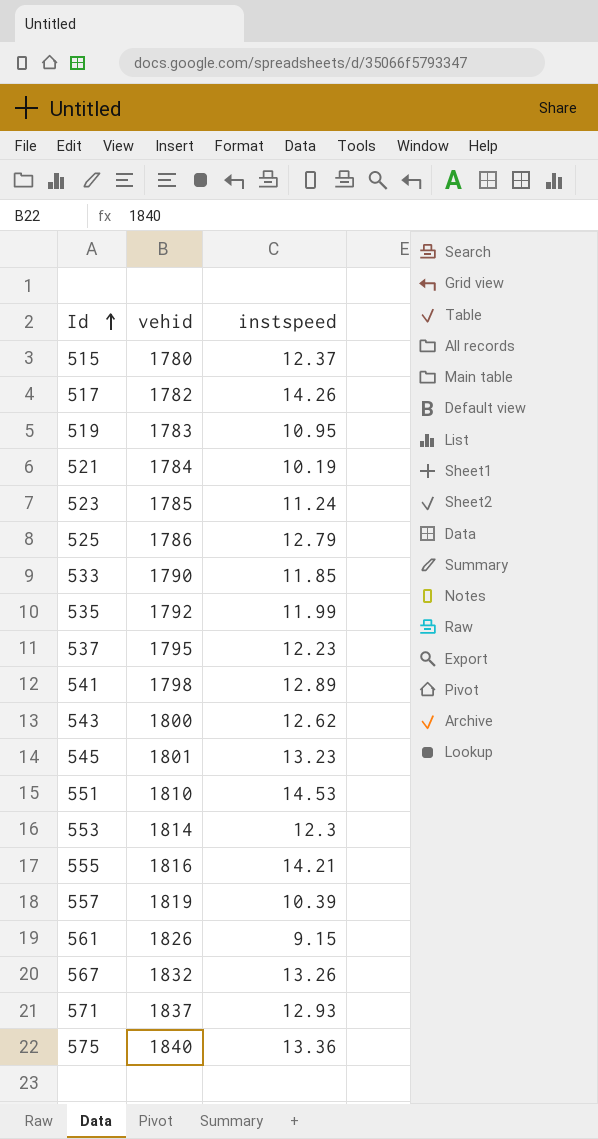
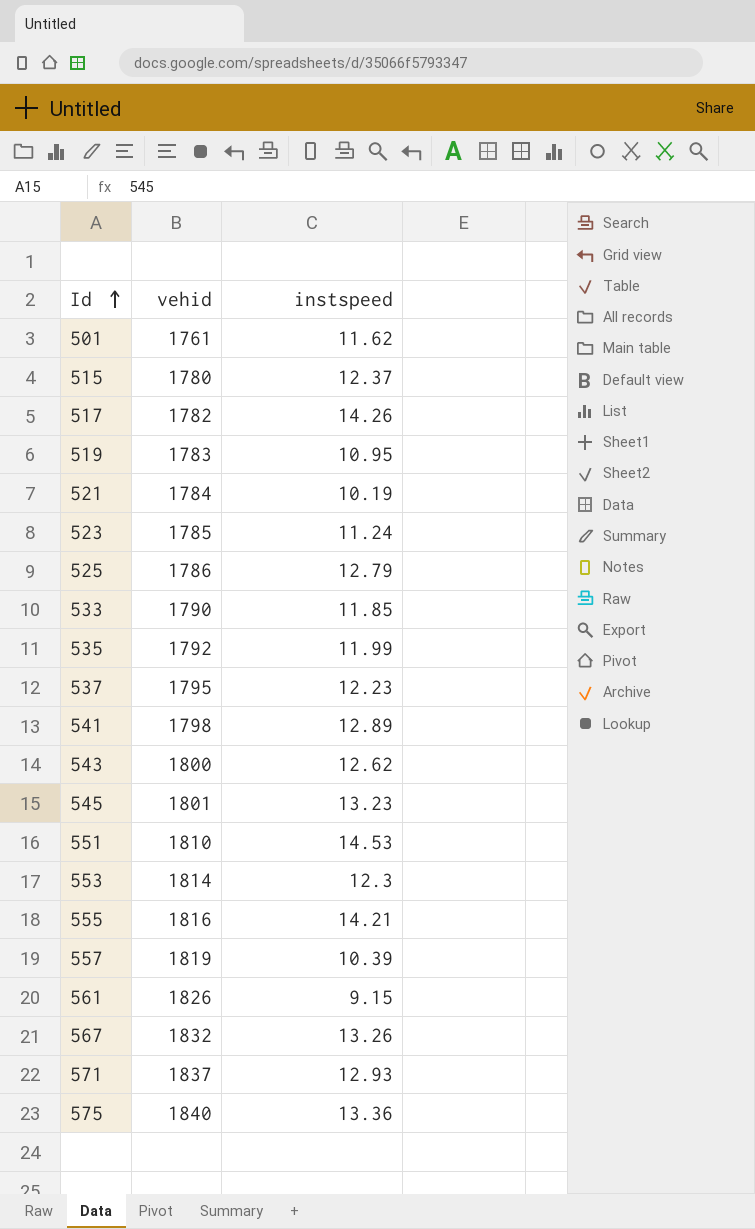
row 501: none -> 1761 | 11.62

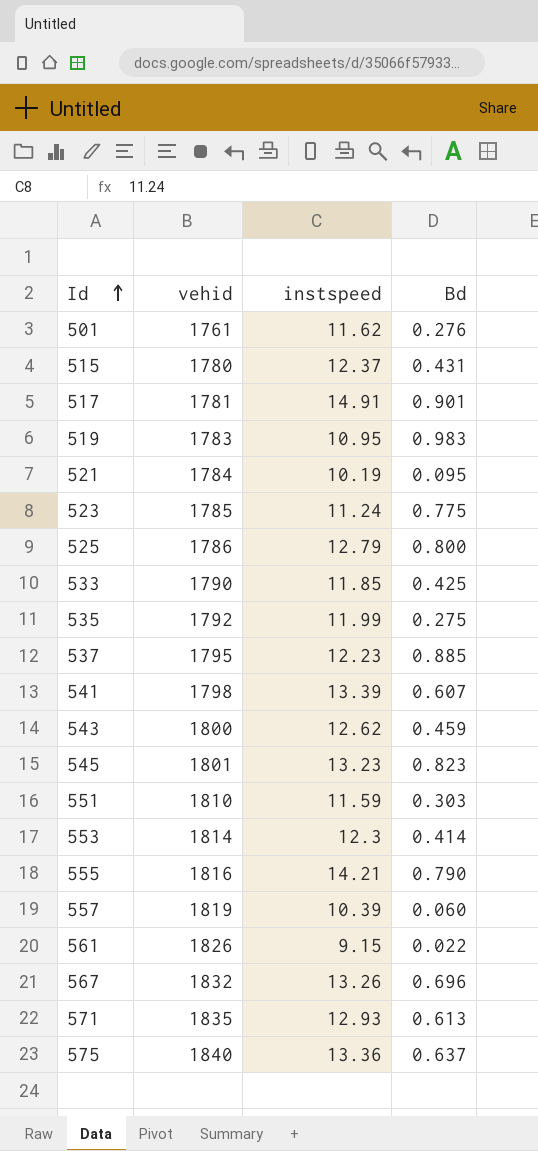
column Bd | position: none -> 4
517 | vehid: 1782 -> 1781
517 | instspeed: 14.26 -> 14.91
541 | instspeed: 12.89 -> 13.39
551 | instspeed: 14.53 -> 11.59
571 | vehid: 1837 -> 1835

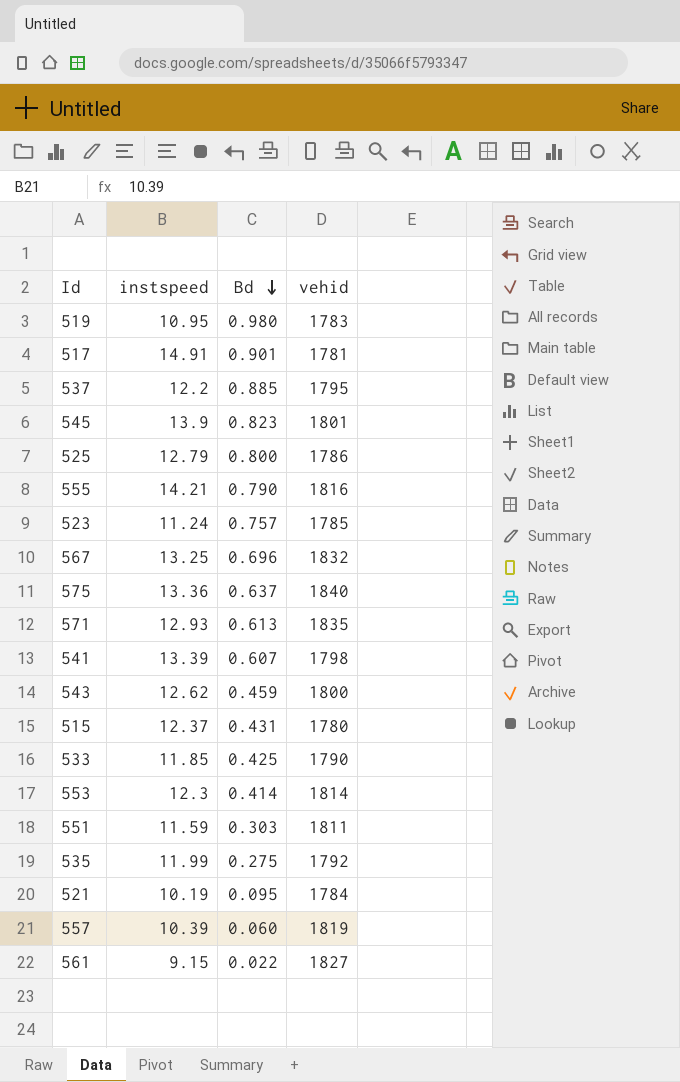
row order: Id ascending -> Bd descending
column vehid | position: 2 -> 4
row 501: 1761 | 11.62 | 0.276 -> none
519 | Bd: 0.983 -> 0.980
537 | instspeed: 12.23 -> 12.2
545 | instspeed: 13.23 -> 13.9
523 | Bd: 0.775 -> 0.757
567 | instspeed: 13.26 -> 13.25
551 | vehid: 1810 -> 1811
561 | vehid: 1826 -> 1827

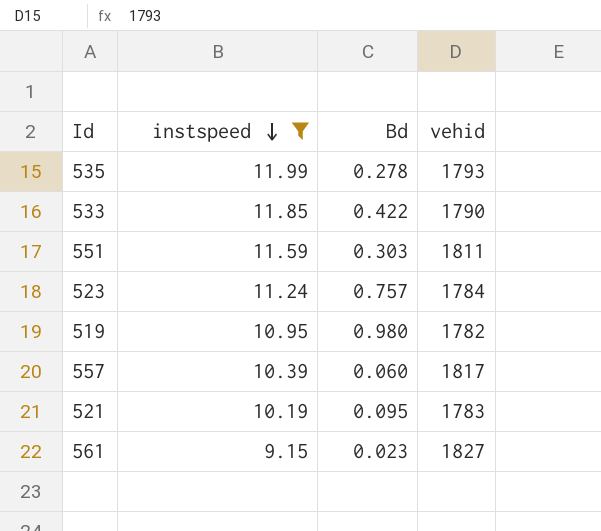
filter: none -> instspeed <= 11.99
row order: Bd descending -> instspeed descending
535 | Bd: 0.275 -> 0.278
535 | vehid: 1792 -> 1793
533 | Bd: 0.425 -> 0.422
523 | vehid: 1785 -> 1784
519 | vehid: 1783 -> 1782
557 | vehid: 1819 -> 1817
521 | vehid: 1784 -> 1783
561 | Bd: 0.022 -> 0.023

